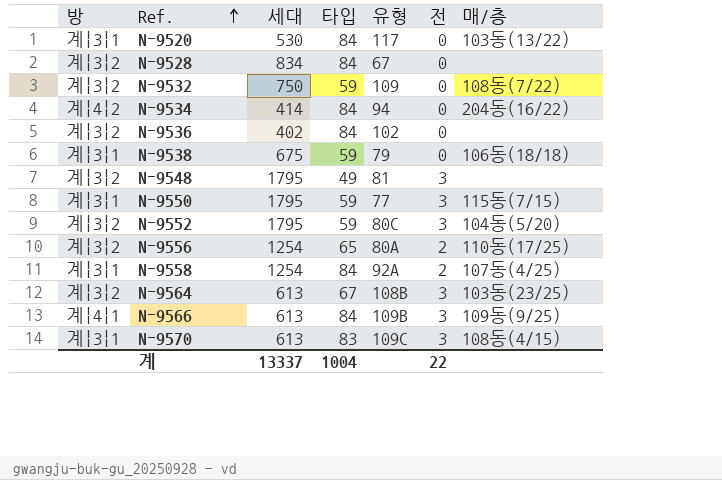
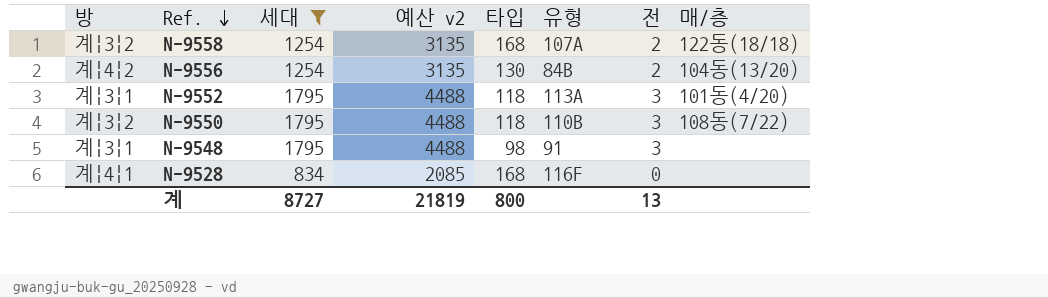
filter: none -> 세대 >= 834
row order: Ref. ascending -> Ref. descending
column 예산 v2 | formula: none -> [세대] * 2.5
N-9558 | 방: 계|3|1 -> 계|3|2
N-9558 | 타입: 84 -> 168
N-9558 | 유형: 92A -> 107A
N-9558 | 매/층: 107동(4/25) -> 122동(18/18)
N-9556 | 방: 계|3|2 -> 계|4|2
N-9556 | 타입: 65 -> 130
N-9556 | 유형: 80A -> 84B
N-9556 | 매/층: 110동(17/25) -> 104동(13/20)
N-9552 | 방: 계|3|2 -> 계|3|1
N-9552 | 타입: 59 -> 118
N-9552 | 유형: 80C -> 113A
N-9552 | 매/층: 104동(5/20) -> 101동(4/20)
N-9550 | 방: 계|3|1 -> 계|3|2
N-9550 | 타입: 59 -> 118
N-9550 | 유형: 77 -> 110B
N-9550 | 매/층: 115동(7/15) -> 108동(7/22)
N-9548 | 방: 계|3|2 -> 계|3|1
N-9548 | 타입: 49 -> 98
N-9548 | 유형: 81 -> 91
N-9528 | 방: 계|3|2 -> 계|4|1
N-9528 | 타입: 84 -> 168
N-9528 | 유형: 67 -> 116F
계 | 세대: 13337 -> 8727
계 | 타입: 1004 -> 800
계 | 전: 22 -> 13

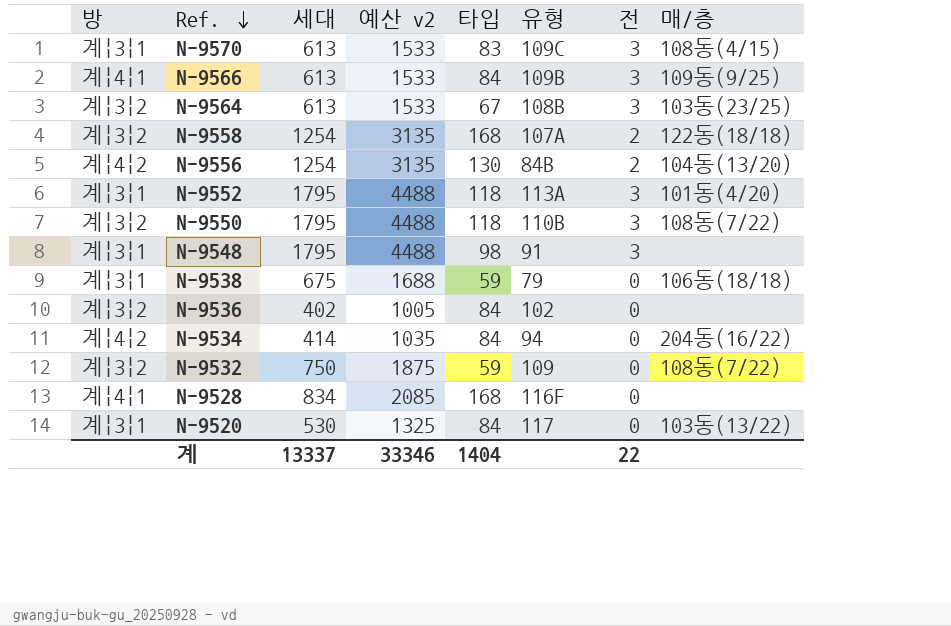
filter: 세대 >= 834 -> none
계 | 세대: 8727 -> 13337
계 | 예산 v2: 21819 -> 33346
계 | 타입: 800 -> 1404
계 | 전: 13 -> 22

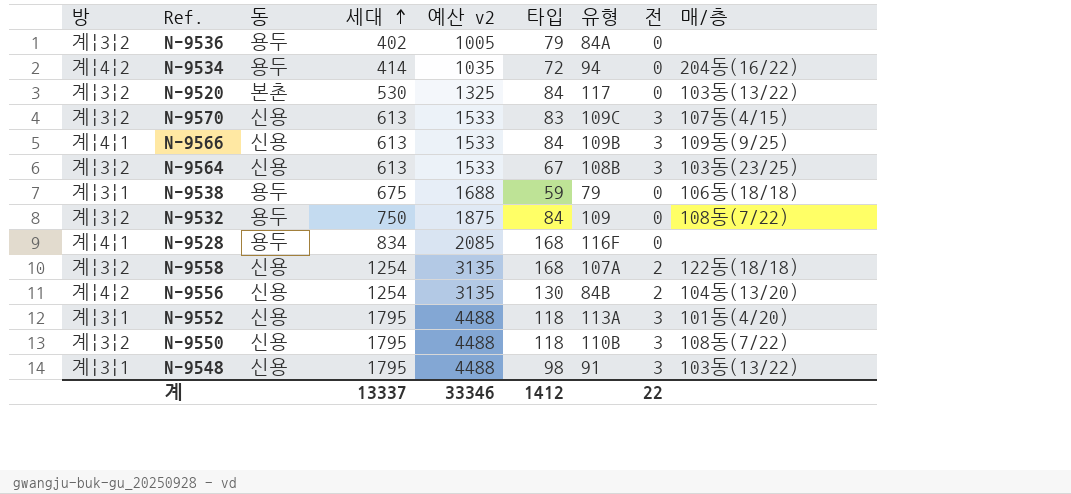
row order: Ref. descending -> 세대 ascending
column 동 | position: none -> 3
N-9536 | 타입: 84 -> 79
N-9536 | 유형: 102 -> 84A
N-9534 | 타입: 84 -> 72
N-9520 | 방: 계|3|1 -> 계|3|2
N-9570 | 방: 계|3|1 -> 계|3|2
N-9570 | 매/층: 108동(4/15) -> 107동(4/15)
N-9532 | 타입: 59 -> 84
N-9548 | 매/층: none -> 103동(13/22)
계 | 타입: 1404 -> 1412

